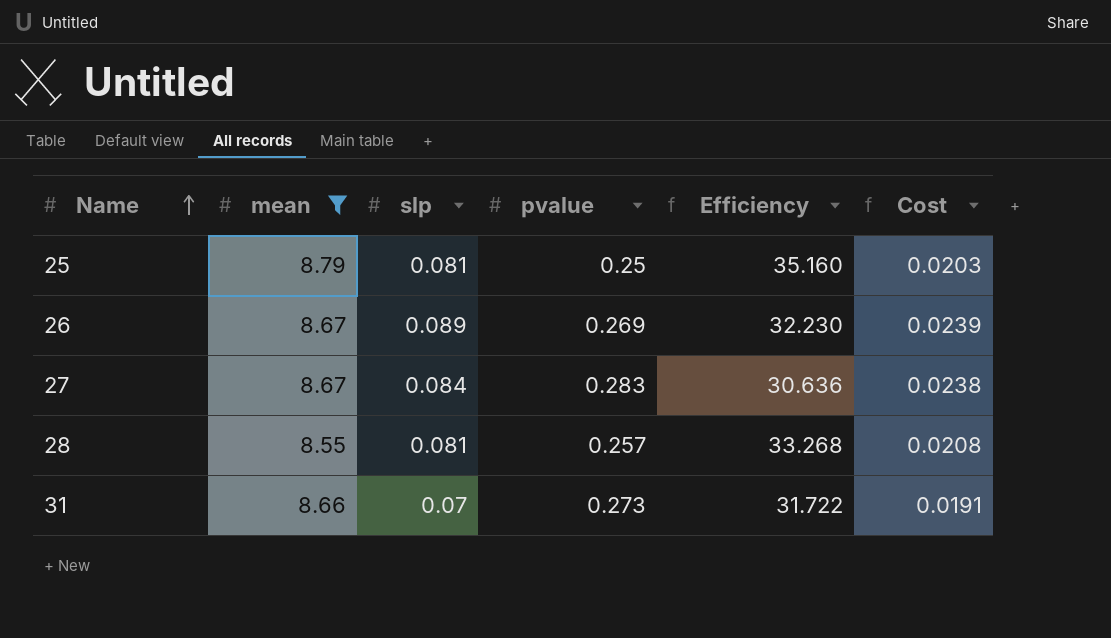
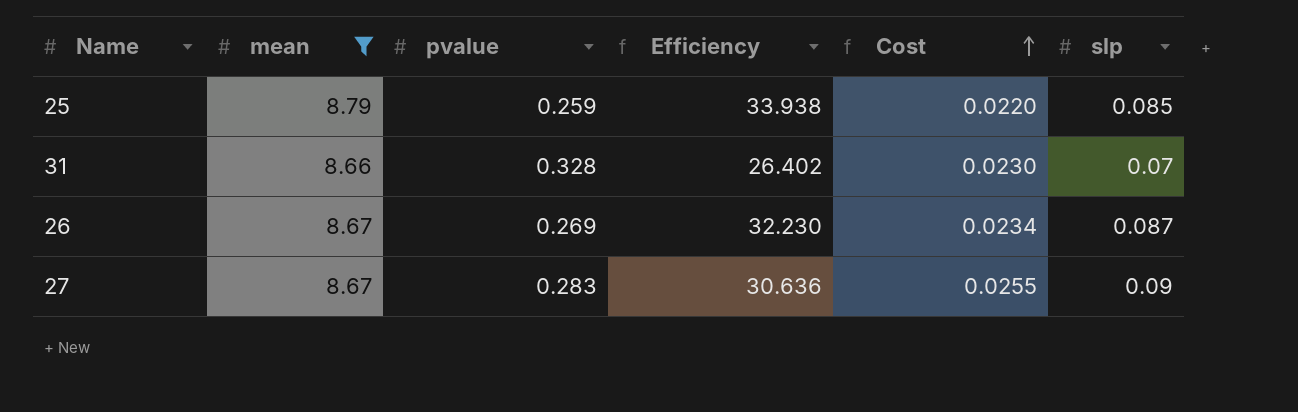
row order: Name ascending -> Cost ascending
column slp | position: 3 -> 6
row 28: 8.55 | 0.081 | 0.257 | 33.268 | 0.0208 -> none
25 | pvalue: 0.25 -> 0.259
25 | Efficiency: 35.160 -> 33.938
25 | Cost: 0.0203 -> 0.0220
25 | slp: 0.081 -> 0.085
31 | pvalue: 0.273 -> 0.328
31 | Efficiency: 31.722 -> 26.402
31 | Cost: 0.0191 -> 0.0230
26 | Cost: 0.0239 -> 0.0234
26 | slp: 0.089 -> 0.087
27 | Cost: 0.0238 -> 0.0255
27 | slp: 0.084 -> 0.09

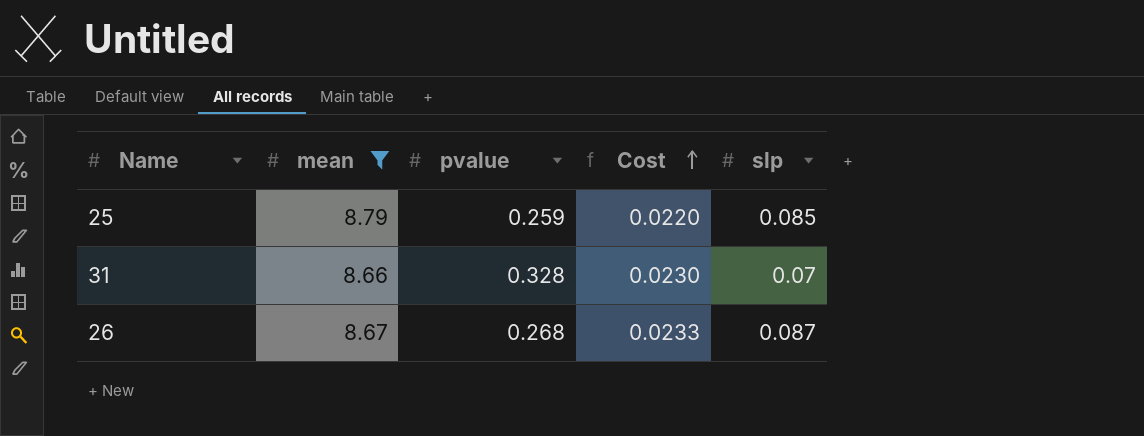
column Efficiency | formula: [mean] / [pvalue] -> none
row 27: 8.67 | 0.283 | 30.636 | 0.0255 | 0.09 -> none
26 | pvalue: 0.269 -> 0.268
26 | Cost: 0.0234 -> 0.0233

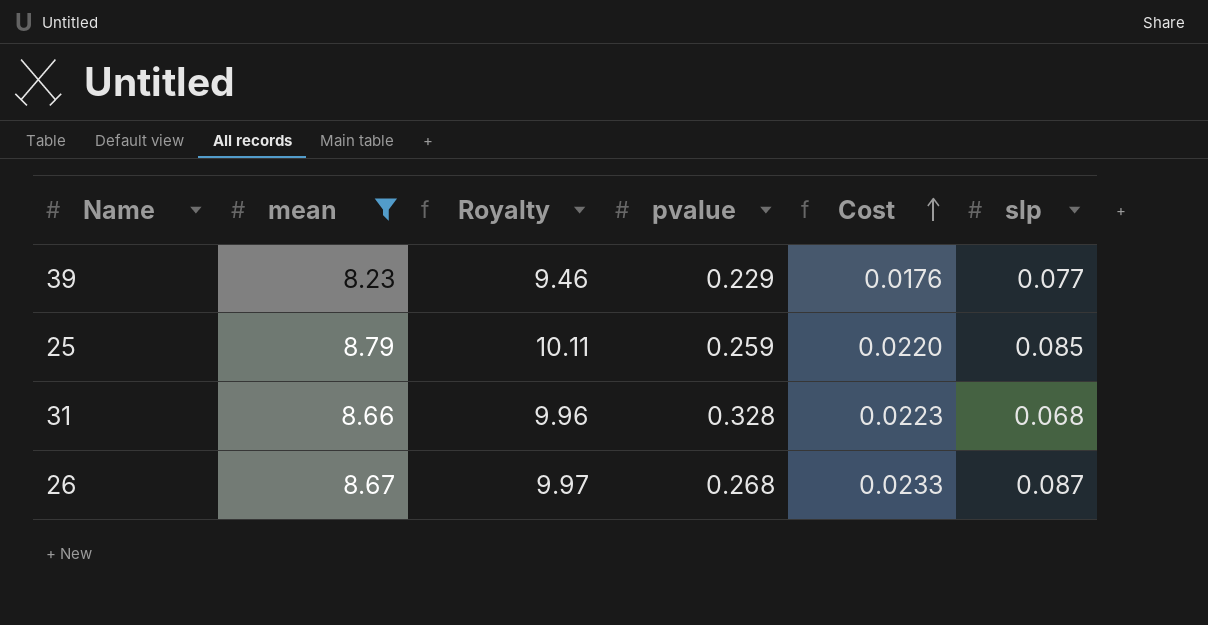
column Royalty | formula: none -> [mean] * 1.15
row 39: none -> 8.23 | 9.46 | 0.229 | 0.0176 | 0.077
31 | Cost: 0.0230 -> 0.0223
31 | slp: 0.07 -> 0.068

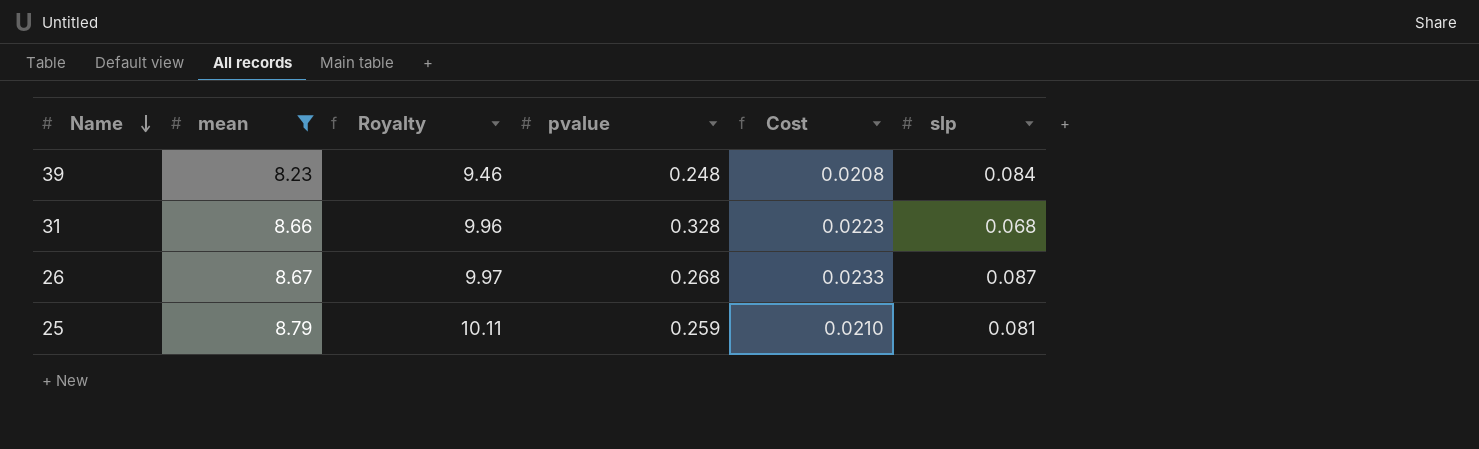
row order: Cost ascending -> Name descending
39 | pvalue: 0.229 -> 0.248
39 | Cost: 0.0176 -> 0.0208
39 | slp: 0.077 -> 0.084
25 | Cost: 0.0220 -> 0.0210
25 | slp: 0.085 -> 0.081

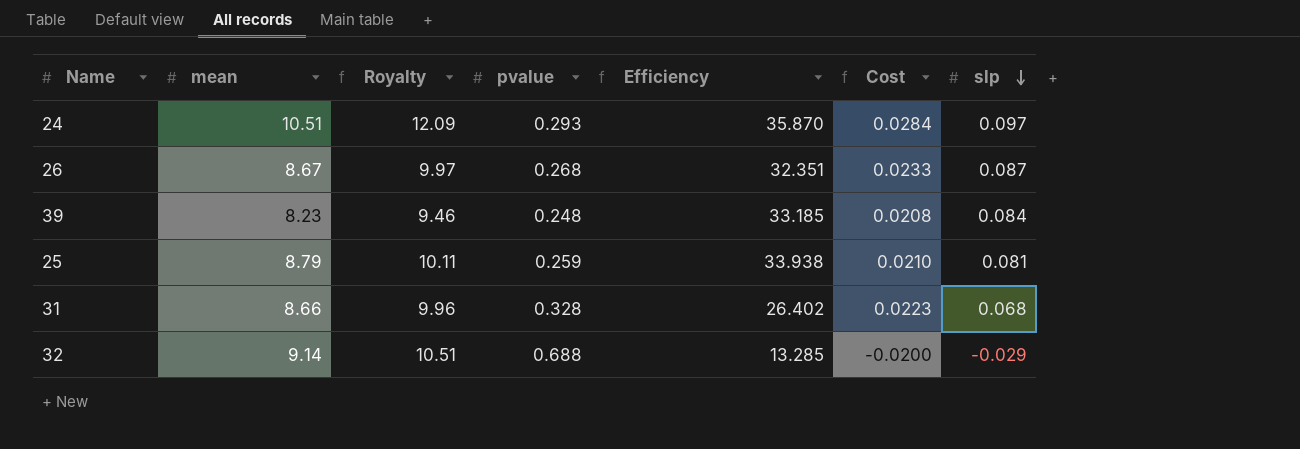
filter: mean <= 8.79 -> none
row order: Name descending -> slp descending
column Efficiency | formula: none -> [mean] / [pvalue]

